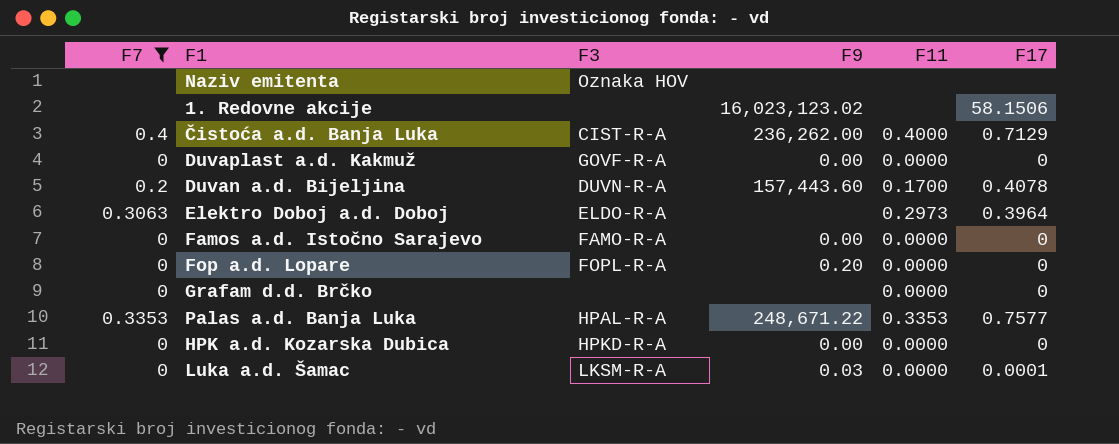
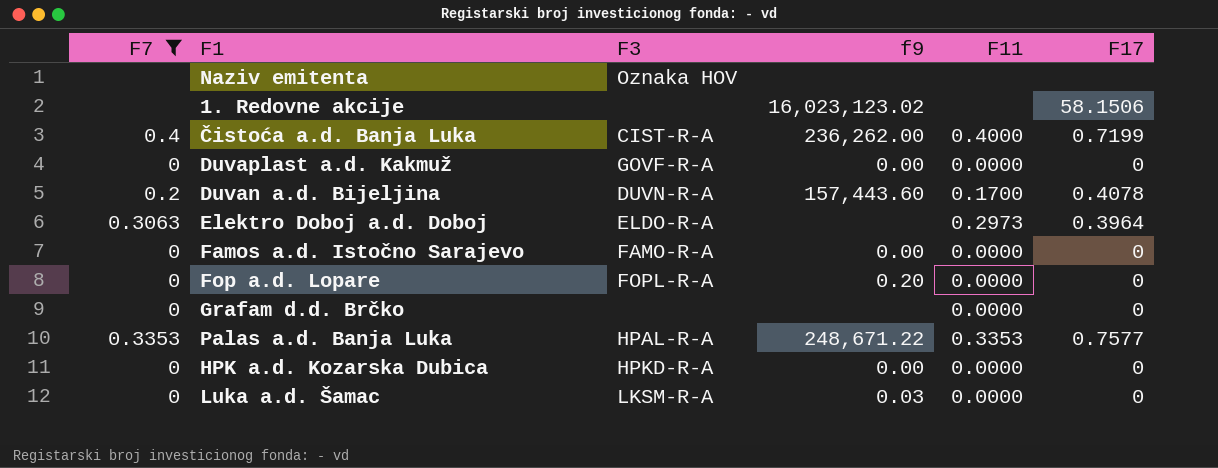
column name: F9 -> f9
Čistoća a.d. Banja Luka | F17: 0.7129 -> 0.7199
Luka a.d. Šamac | F17: 0.0001 -> 0

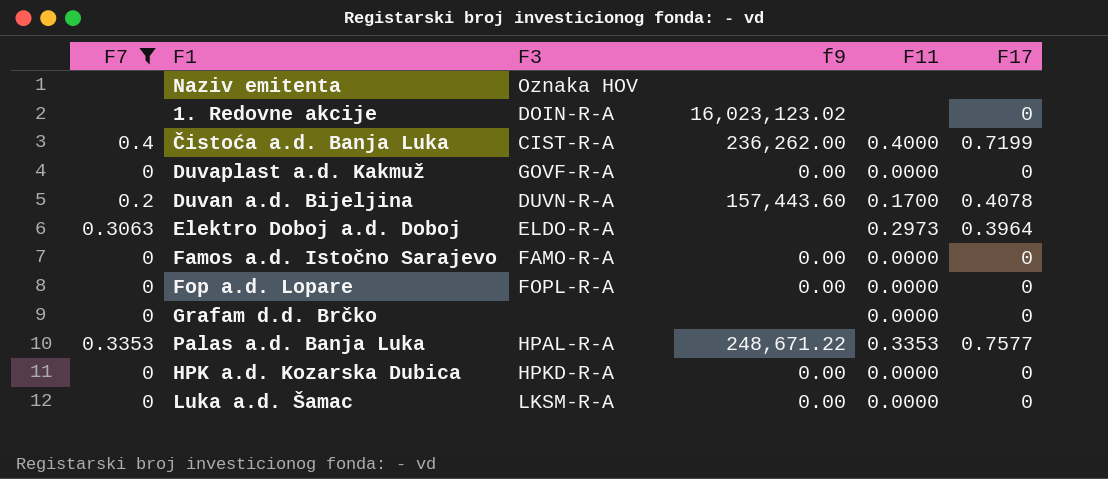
1. Redovne akcije | F3: none -> DOIN-R-A
1. Redovne akcije | F17: 58.1506 -> 0
Fop a.d. Lopare | f9: 0.20 -> 0.00
Luka a.d. Šamac | f9: 0.03 -> 0.00

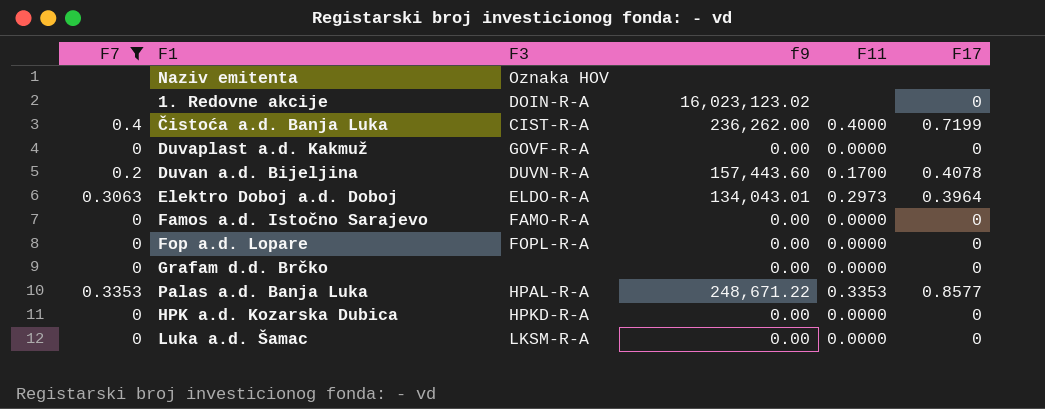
Elektro Doboj a.d. Doboj | f9: none -> 134,043.01
Grafam d.d. Brčko | f9: none -> 0.00
Palas a.d. Banja Luka | F17: 0.7577 -> 0.8577

